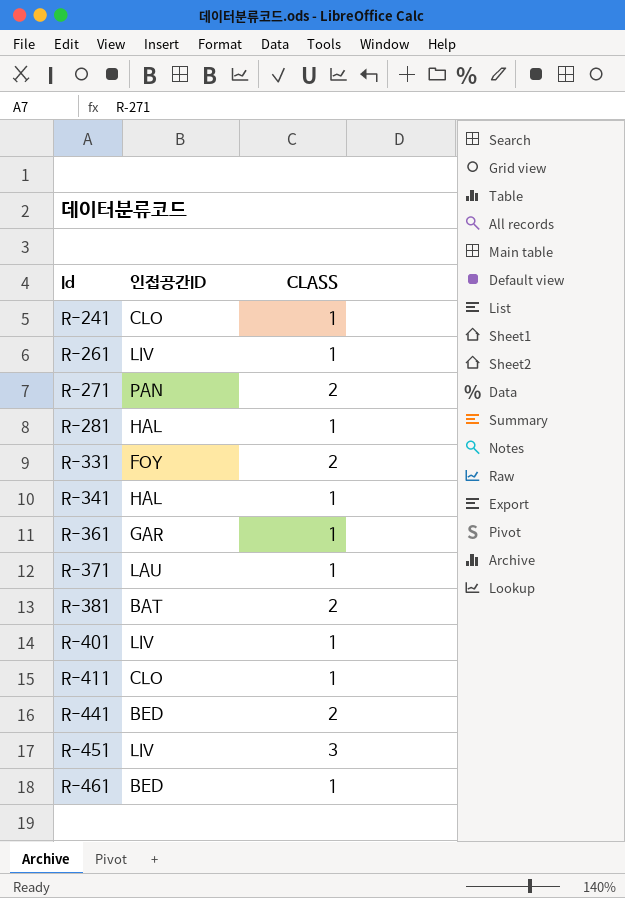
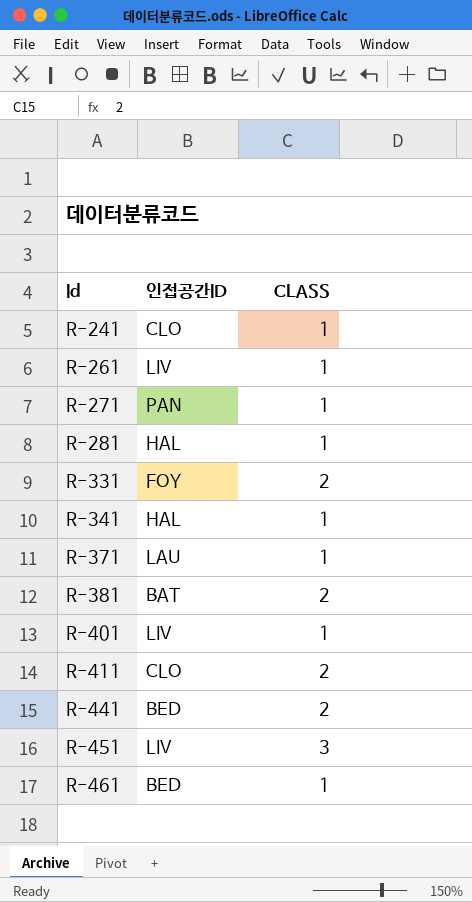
row R-361: GAR | 1 -> none
R-271 | CLASS: 2 -> 1
R-411 | CLASS: 1 -> 2

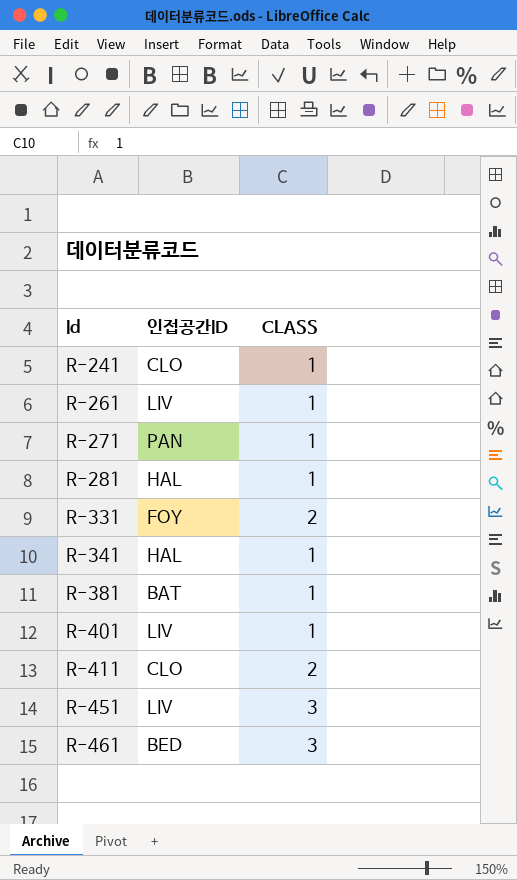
row R-371: LAU | 1 -> none
row R-441: BED | 2 -> none
R-381 | CLASS: 2 -> 1
R-461 | CLASS: 1 -> 3

